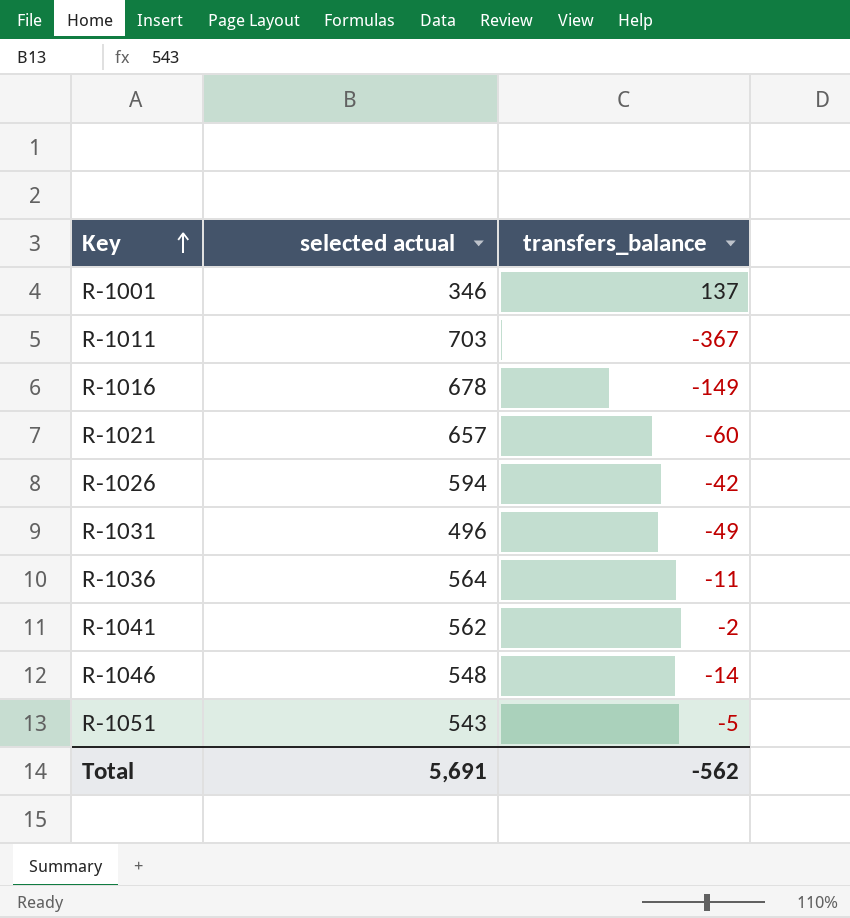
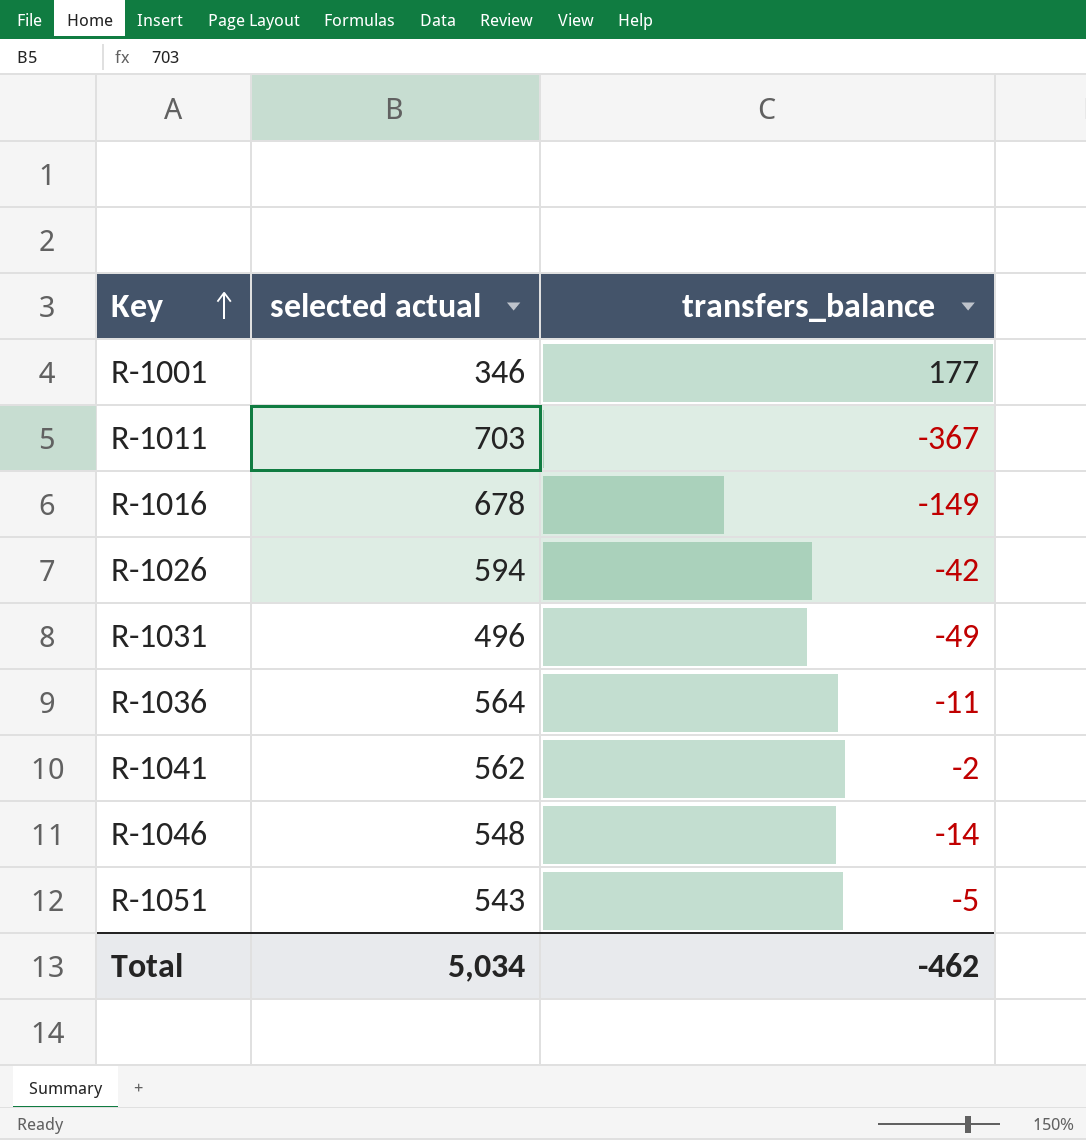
row R-1021: 657 | -60 -> none
R-1001 | transfers_balance: 137 -> 177
Total | selected actual: 5,691 -> 5,034
Total | transfers_balance: -562 -> -462

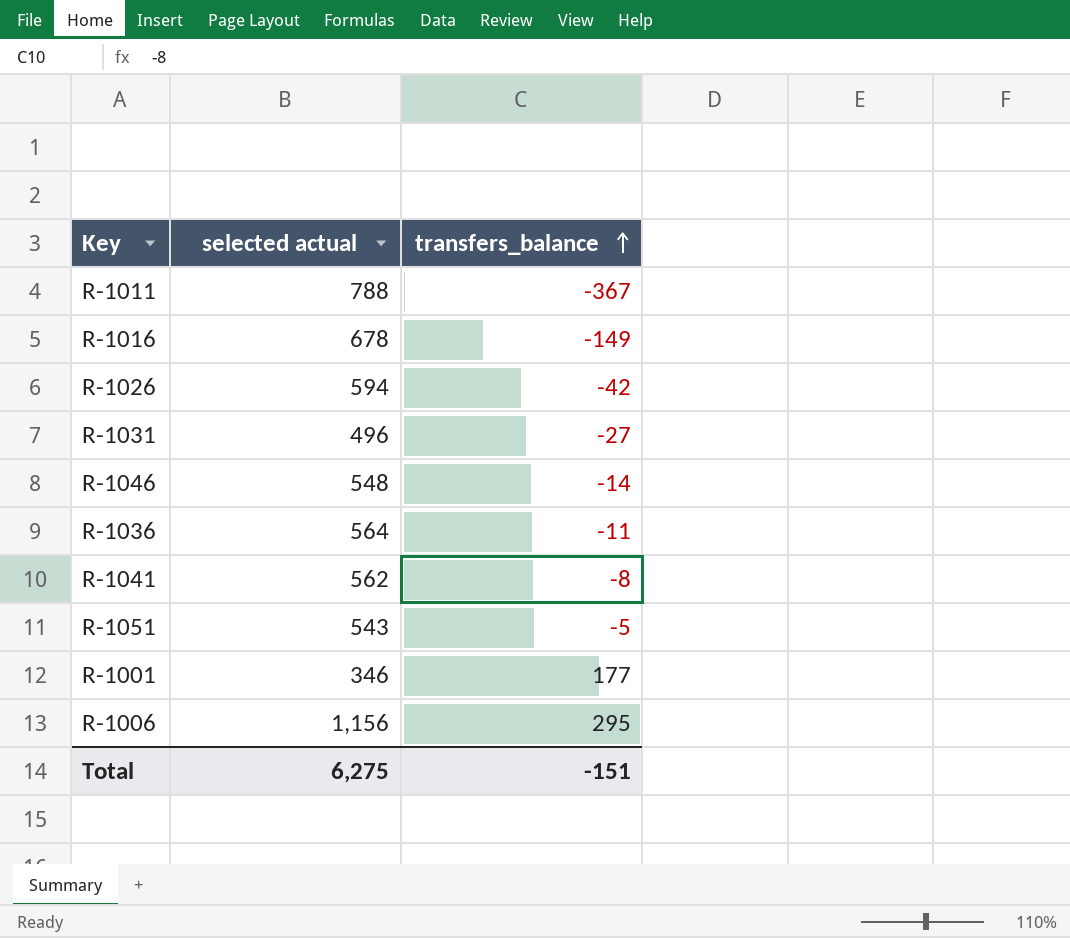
row order: Key ascending -> transfers_balance ascending
R-1011 | selected actual: 703 -> 788
R-1031 | transfers_balance: -49 -> -27
R-1041 | transfers_balance: -2 -> -8
row R-1006: none -> 1,156 | 295
Total | selected actual: 5,034 -> 6,275
Total | transfers_balance: -462 -> -151

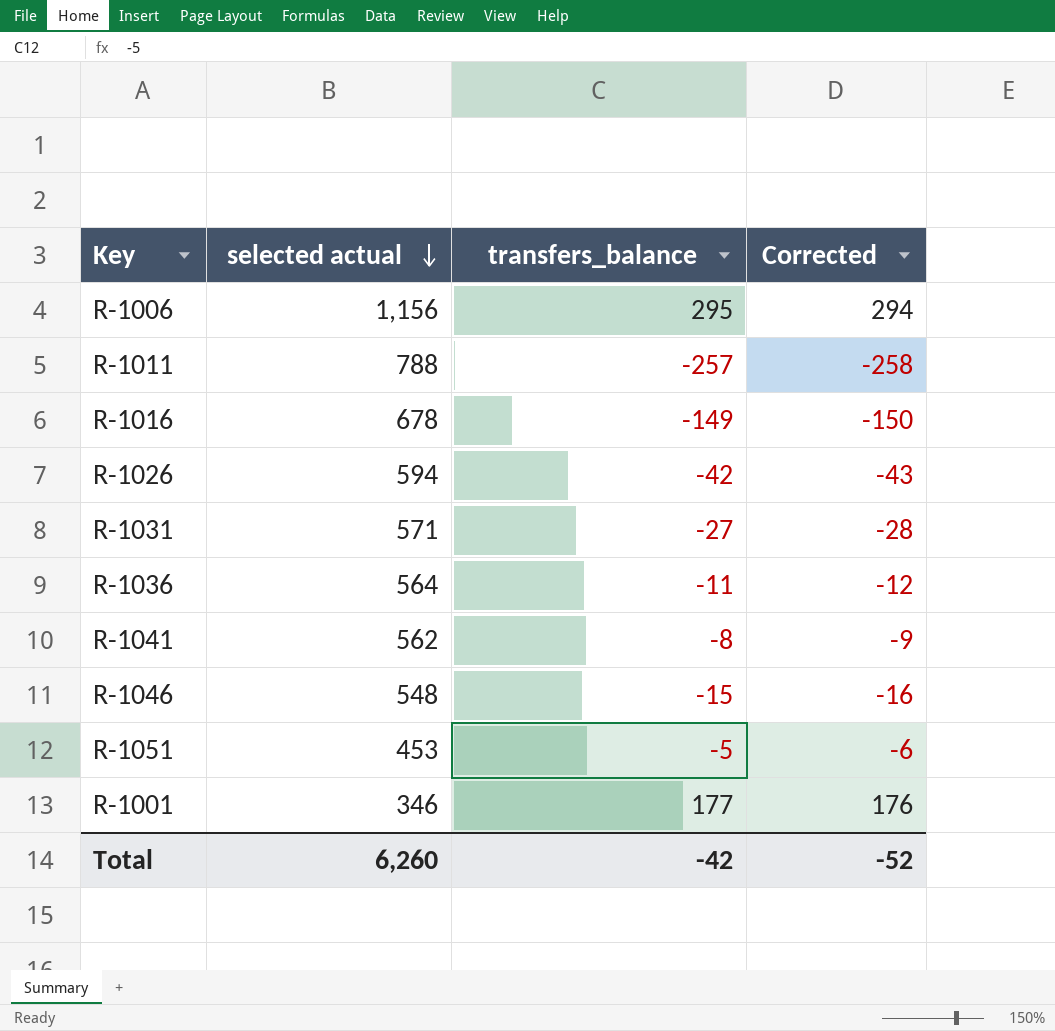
row order: transfers_balance ascending -> selected actual descending
column Corrected | formula: none -> [transfers_balance] - 1
R-1011 | transfers_balance: -367 -> -257
R-1031 | selected actual: 496 -> 571
R-1046 | transfers_balance: -14 -> -15
R-1051 | selected actual: 543 -> 453
Total | selected actual: 6,275 -> 6,260
Total | transfers_balance: -151 -> -42

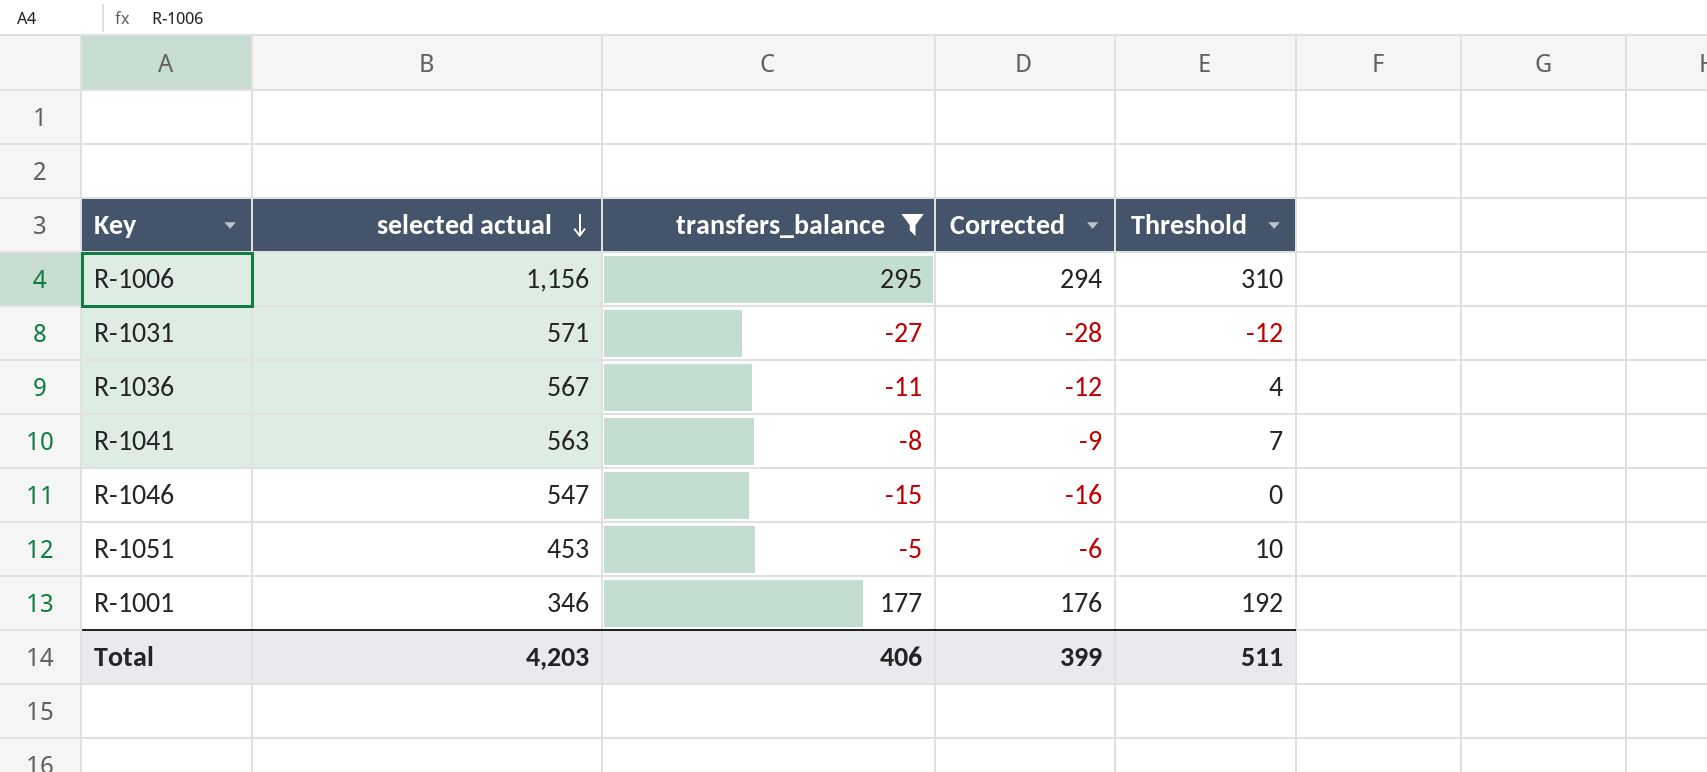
filter: none -> transfers_balance >= -27
column Threshold | formula: none -> [transfers_balance] + 15
R-1036 | selected actual: 564 -> 567
R-1041 | selected actual: 562 -> 563
R-1046 | selected actual: 548 -> 547
Total | selected actual: 6,260 -> 4,203
Total | transfers_balance: -42 -> 406
Total | Corrected: -52 -> 399

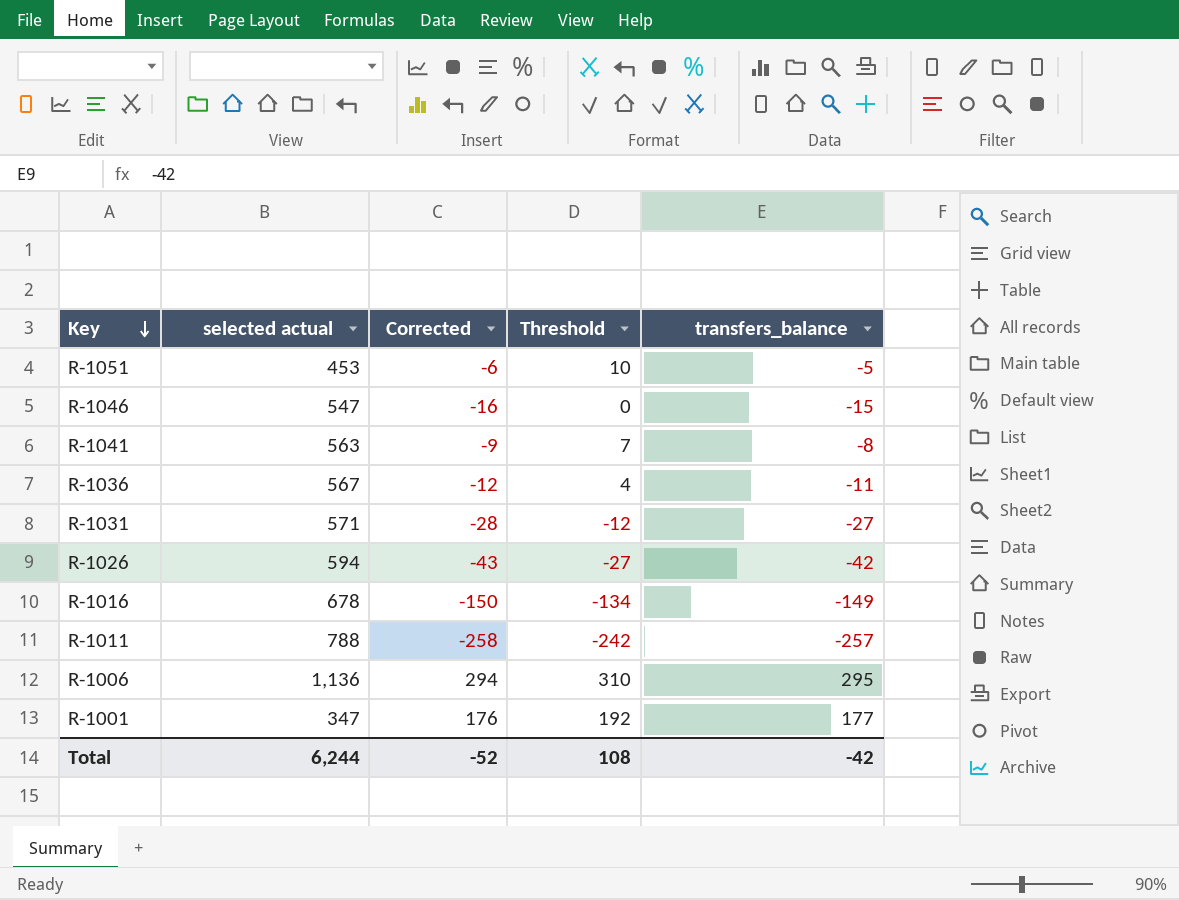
filter: transfers_balance >= -27 -> none
row order: selected actual descending -> Key descending
column transfers_balance | position: 3 -> 5
R-1006 | selected actual: 1,156 -> 1,136
R-1001 | selected actual: 346 -> 347
Total | selected actual: 4,203 -> 6,244
Total | Corrected: 399 -> -52
Total | Threshold: 511 -> 108
Total | transfers_balance: 406 -> -42

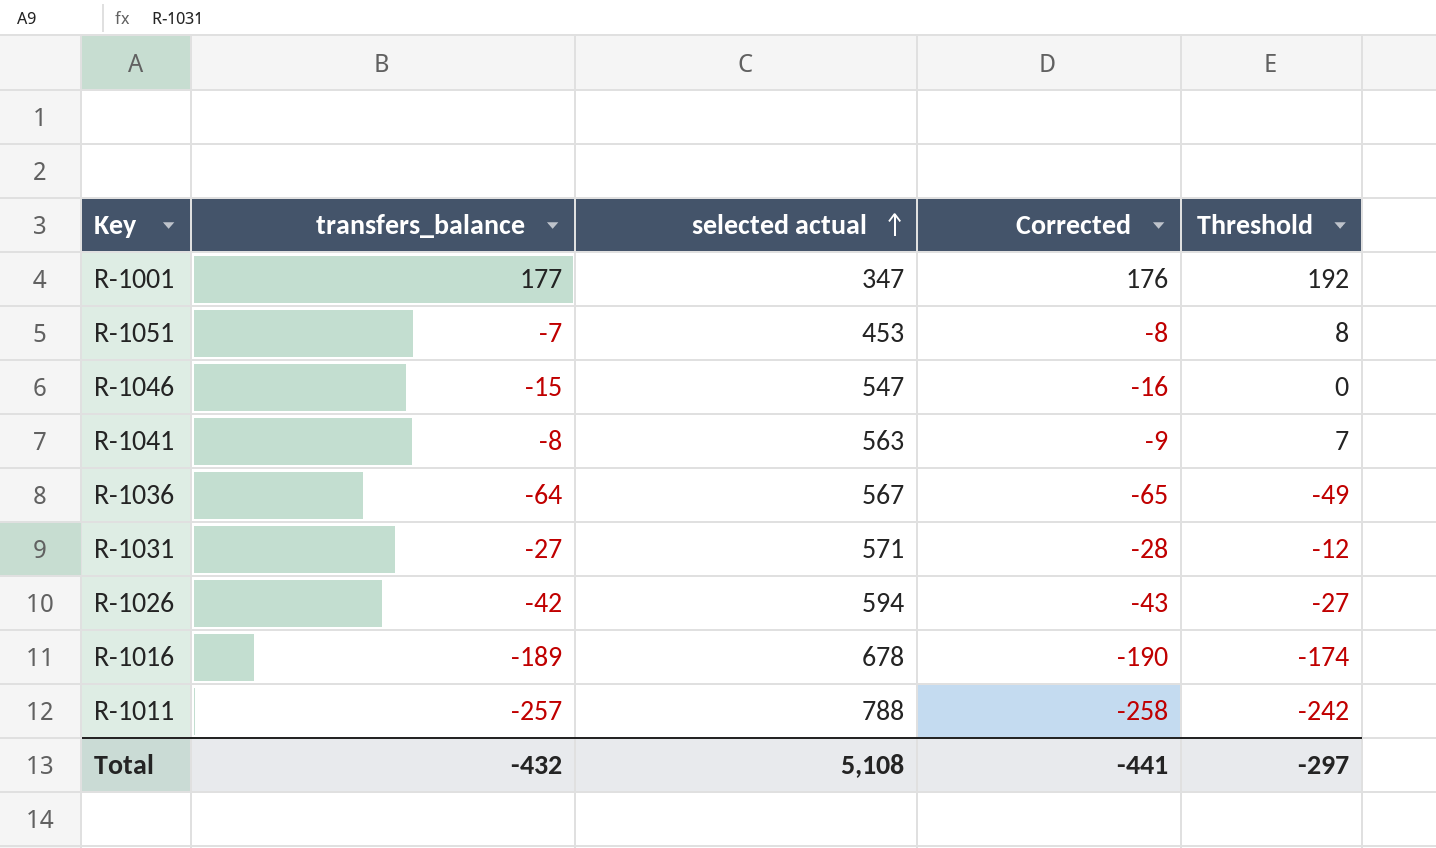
row order: Key descending -> selected actual ascending
column transfers_balance | position: 5 -> 2
row R-1006: 1,136 | 294 | 310 | 295 -> none
R-1051 | transfers_balance: -5 -> -7
R-1051 | Corrected: -6 -> -8
R-1051 | Threshold: 10 -> 8
R-1036 | transfers_balance: -11 -> -64
R-1036 | Corrected: -12 -> -65
R-1036 | Threshold: 4 -> -49
R-1016 | transfers_balance: -149 -> -189
R-1016 | Corrected: -150 -> -190
R-1016 | Threshold: -134 -> -174
Total | transfers_balance: -42 -> -432
Total | selected actual: 6,244 -> 5,108
Total | Corrected: -52 -> -441
Total | Threshold: 108 -> -297

